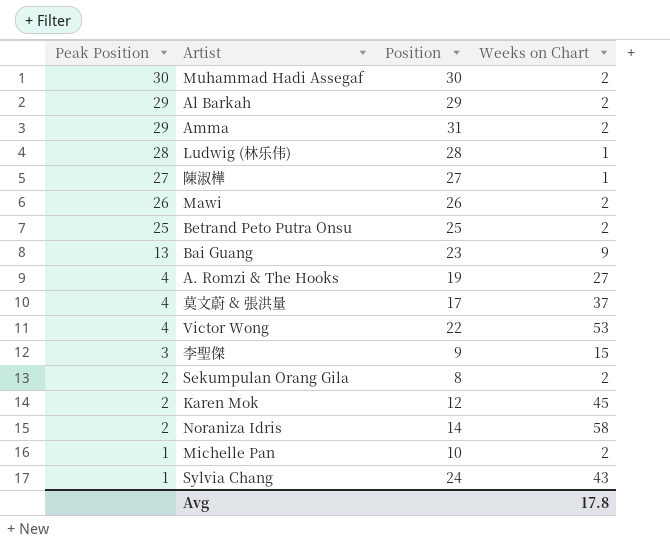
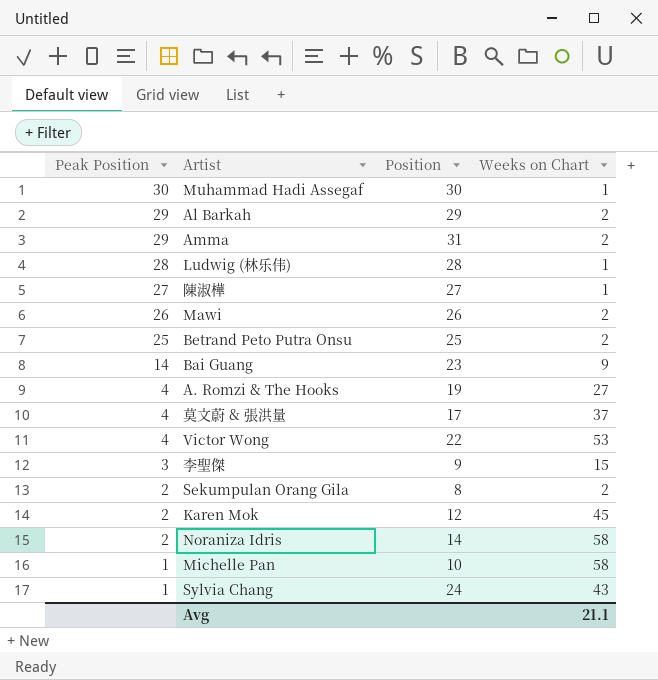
Muhammad Hadi Assegaf | Weeks on Chart: 2 -> 1
Bai Guang | Peak Position: 13 -> 14
Michelle Pan | Weeks on Chart: 2 -> 58
Avg | Weeks on Chart: 17.8 -> 21.1

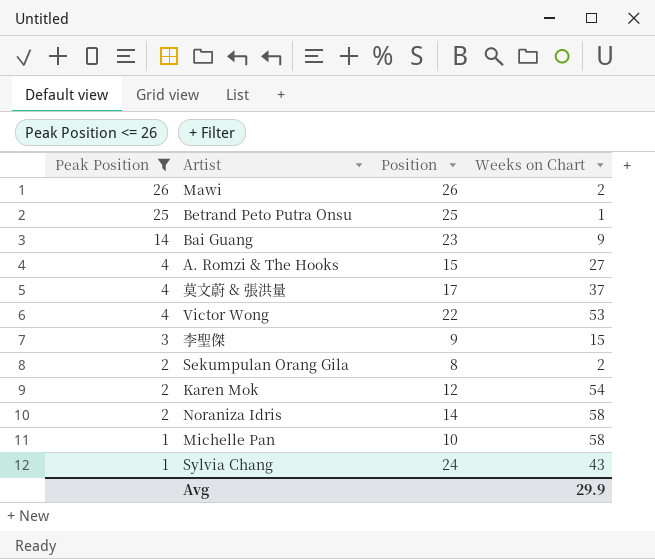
filter: none -> Peak Position <= 26
Betrand Peto Putra Onsu | Weeks on Chart: 2 -> 1
A. Romzi & The Hooks | Position: 19 -> 15
Karen Mok | Weeks on Chart: 45 -> 54
Avg | Weeks on Chart: 21.1 -> 29.9

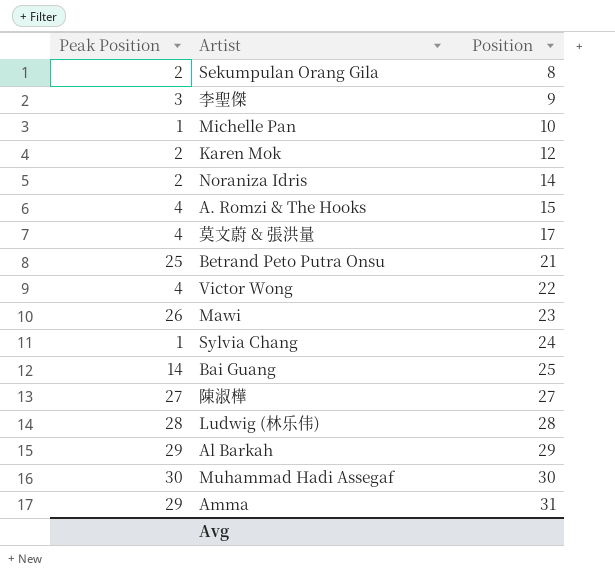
filter: Peak Position <= 26 -> none
row order: Peak Position descending -> Position ascending
column Weeks on Chart | position: 4 -> none
Betrand Peto Putra Onsu | Position: 25 -> 21
Mawi | Position: 26 -> 23
Bai Guang | Position: 23 -> 25

